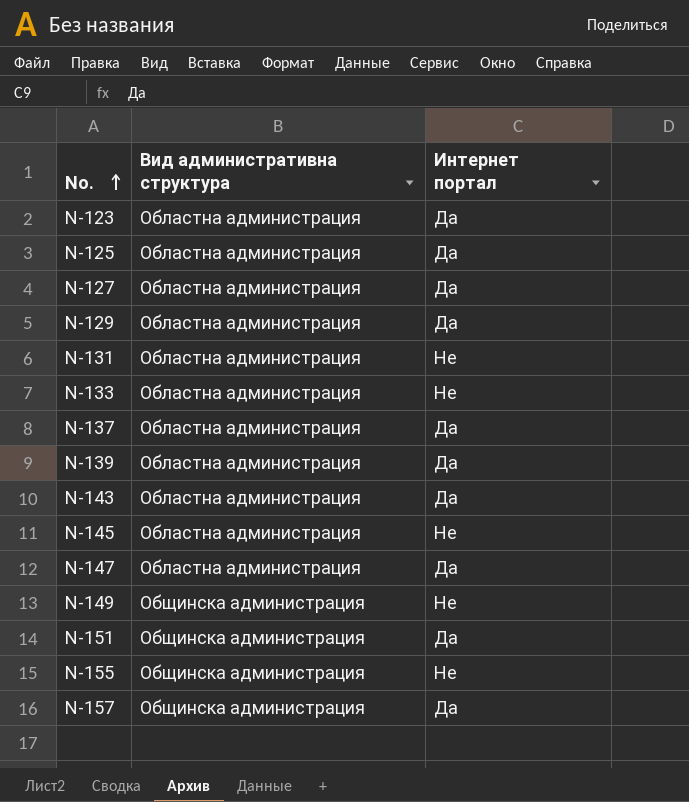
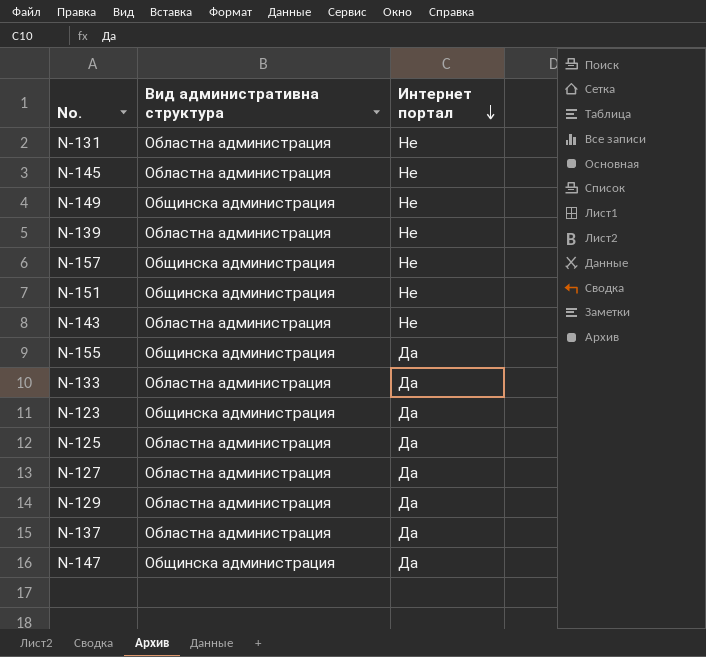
row order: No. ascending -> Интернет портал descending
N-139 | Интернет портал: Да -> Не
N-157 | Интернет портал: Да -> Не
N-151 | Интернет портал: Да -> Не
N-143 | Интернет портал: Да -> Не
N-155 | Интернет портал: Не -> Да
N-133 | Интернет портал: Не -> Да
N-123 | Вид административна структура: Областна администрация -> Общинска администрация
N-147 | Вид административна структура: Областна администрация -> Общинска администрация

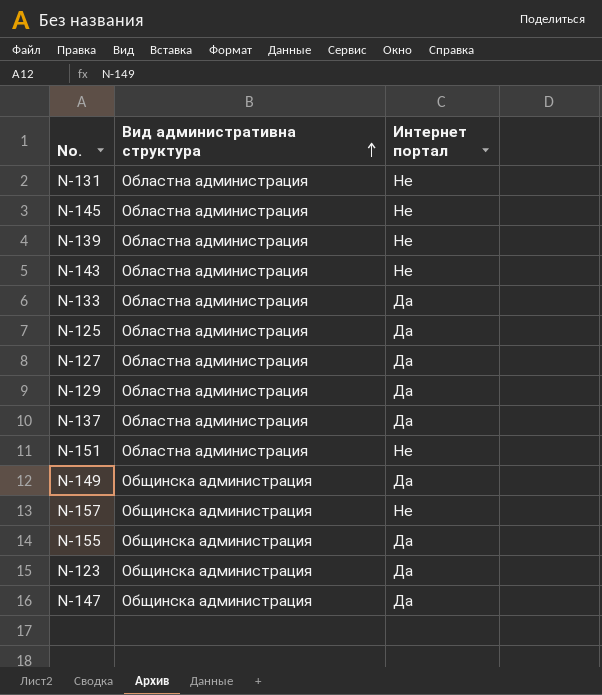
row order: Интернет портал descending -> Вид административна структура ascending
N-151 | Вид административна структура: Общинска администрация -> Областна администрация
N-149 | Интернет портал: Не -> Да

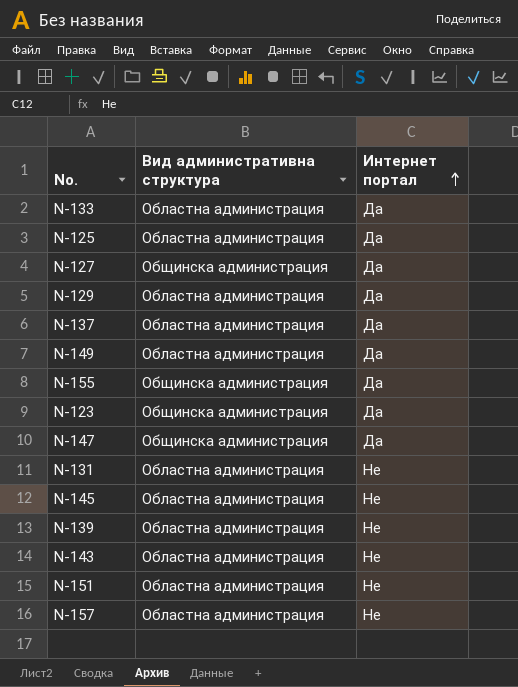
row order: Вид административна структура ascending -> Интернет портал ascending
N-127 | Вид административна структура: Областна администрация -> Общинска администрация
N-149 | Вид административна структура: Общинска администрация -> Областна администрация
N-157 | Вид административна структура: Общинска администрация -> Областна администрация

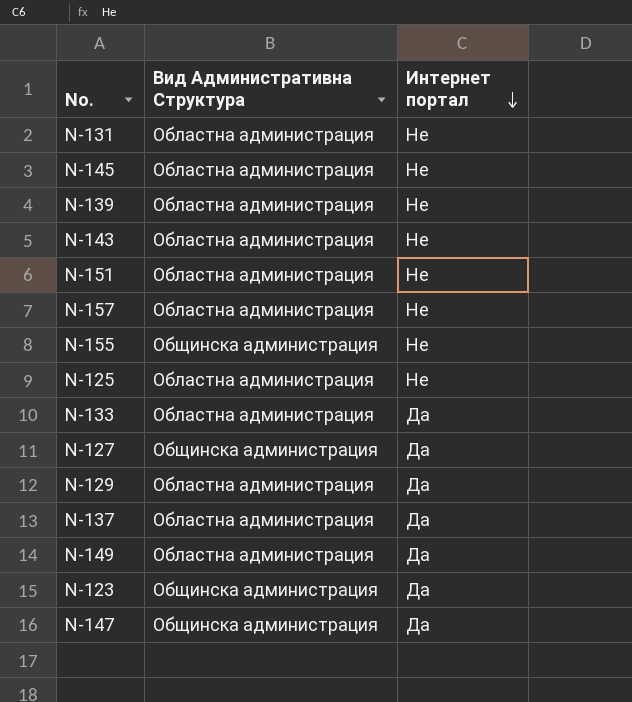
row order: Интернет портал ascending -> Интернет портал descending
column name: Вид административна структура -> Вид Административна Структура
N-155 | Интернет портал: Да -> Не
N-125 | Интернет портал: Да -> Не

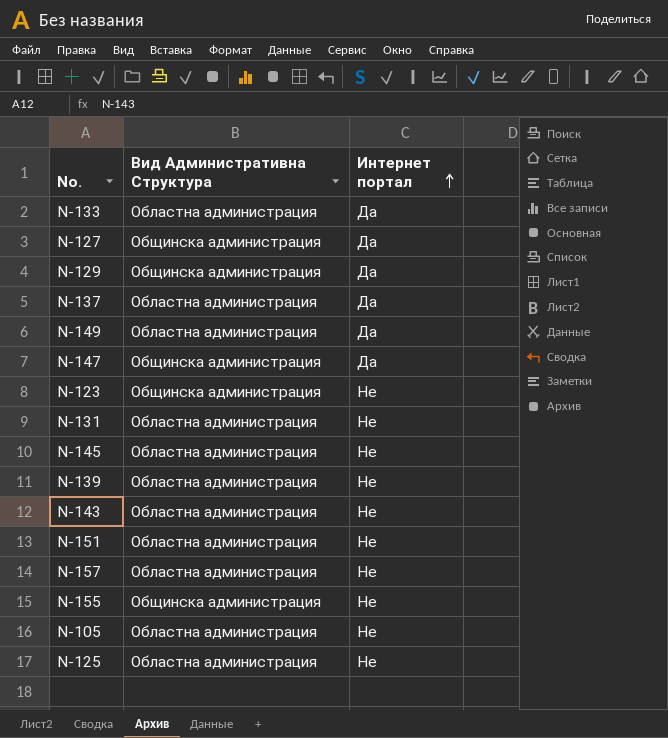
row order: Интернет портал descending -> Интернет портал ascending
N-129 | Вид Административна Структура: Областна администрация -> Общинска администрация
N-123 | Интернет портал: Да -> Не
row N-105: none -> Областна администрация | Не

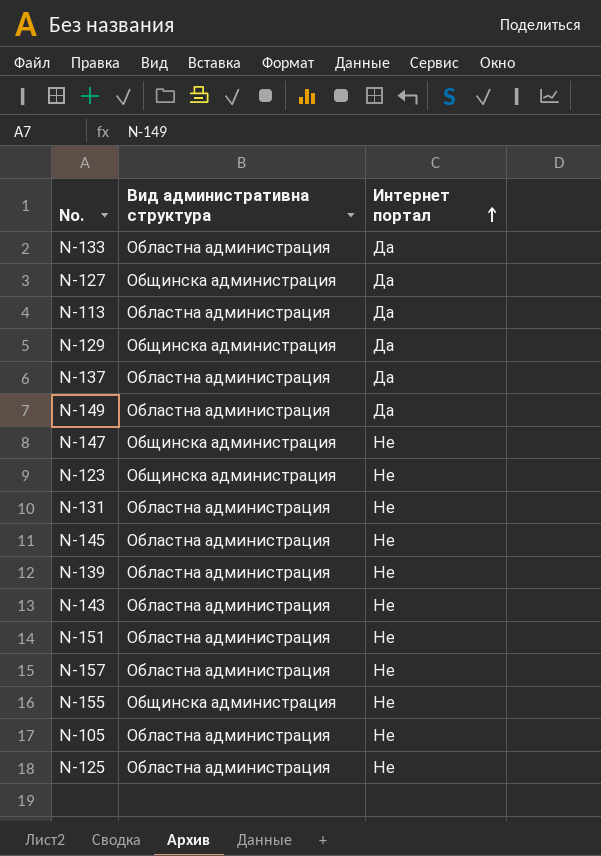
column name: Вид Административна Структура -> Вид административна структура
row N-113: none -> Областна администрация | Да
N-147 | Интернет портал: Да -> Не

